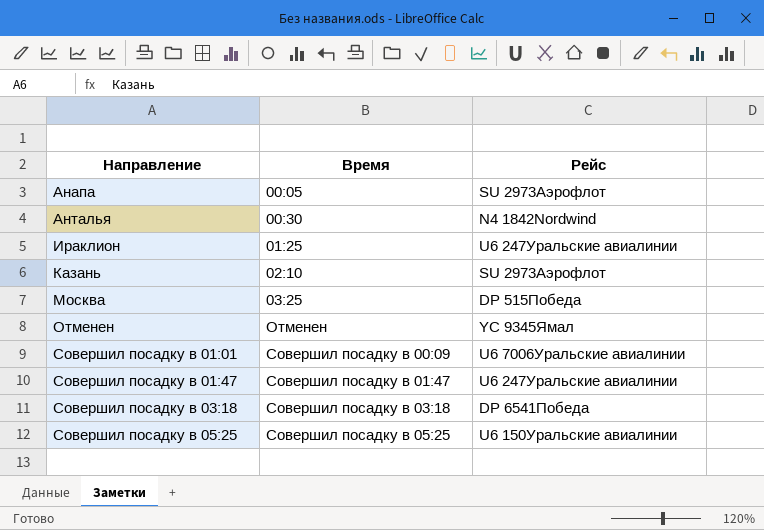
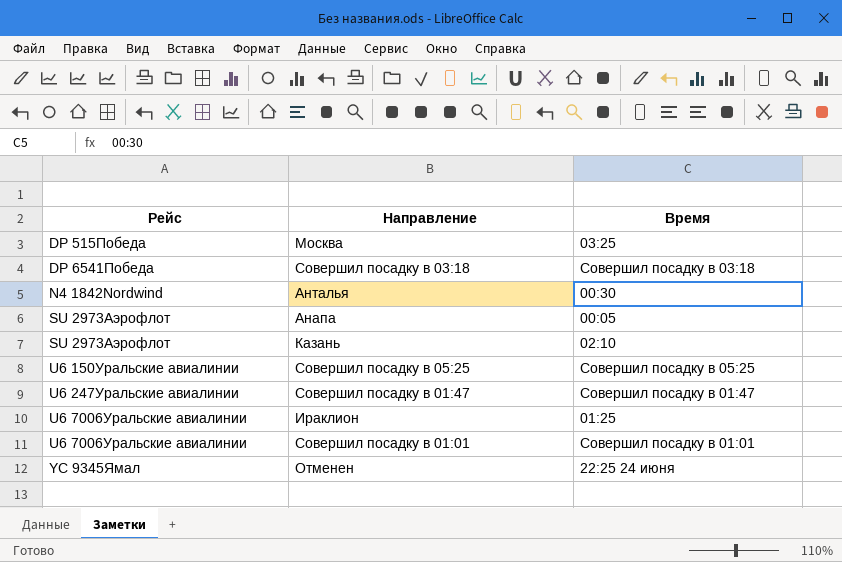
row order: Направление ascending -> Рейс ascending
column Рейс | position: 3 -> 1
Ираклион | Рейс: U6 247Уральские авиалинии -> U6 7006Уральские авиалинии
Совершил посадку в 01:01 | Время: Совершил посадку в 00:09 -> Совершил посадку в 01:01
Отменен | Время: Отменен -> 22:25 24 июня

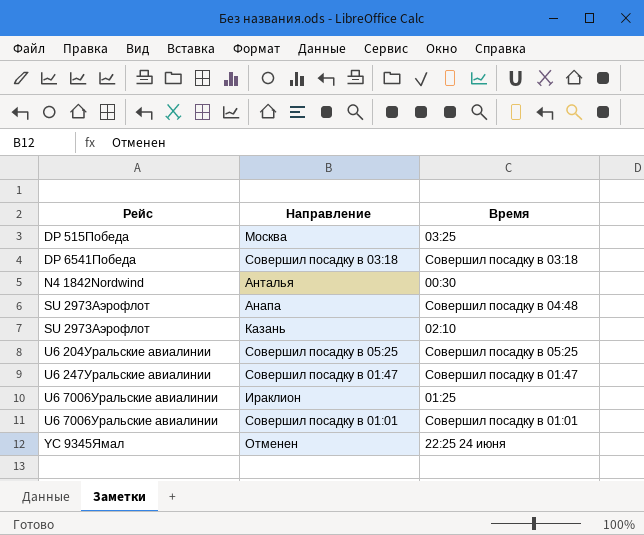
Анапа | Время: 00:05 -> Совершил посадку в 04:48
Совершил посадку в 05:25 | Рейс: U6 150Уральские авиалинии -> U6 204Уральские авиалинии

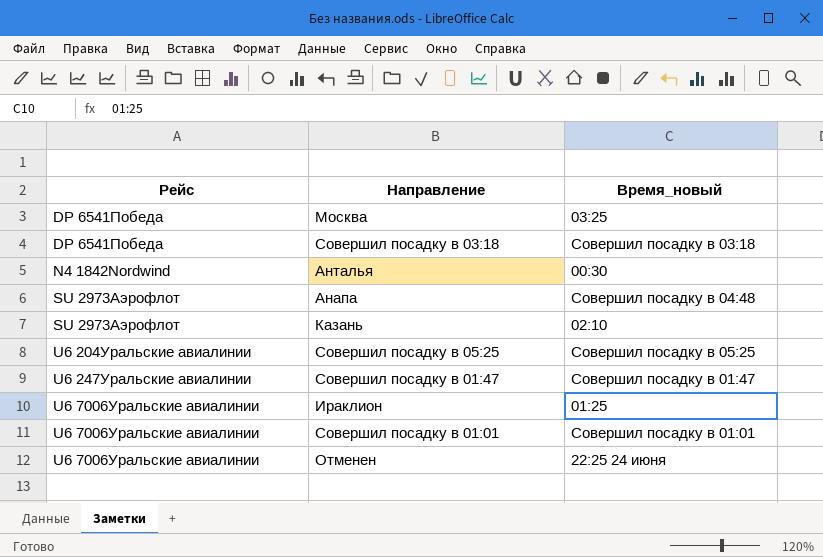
column name: Время -> Время_новый
Москва | Рейс: DP 515Победа -> DP 6541Победа
Отменен | Рейс: YC 9345Ямал -> U6 7006Уральские авиалинии

